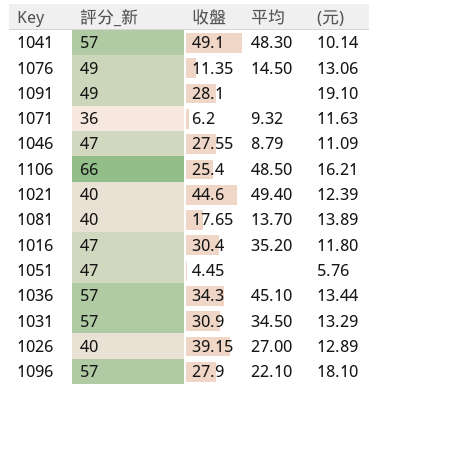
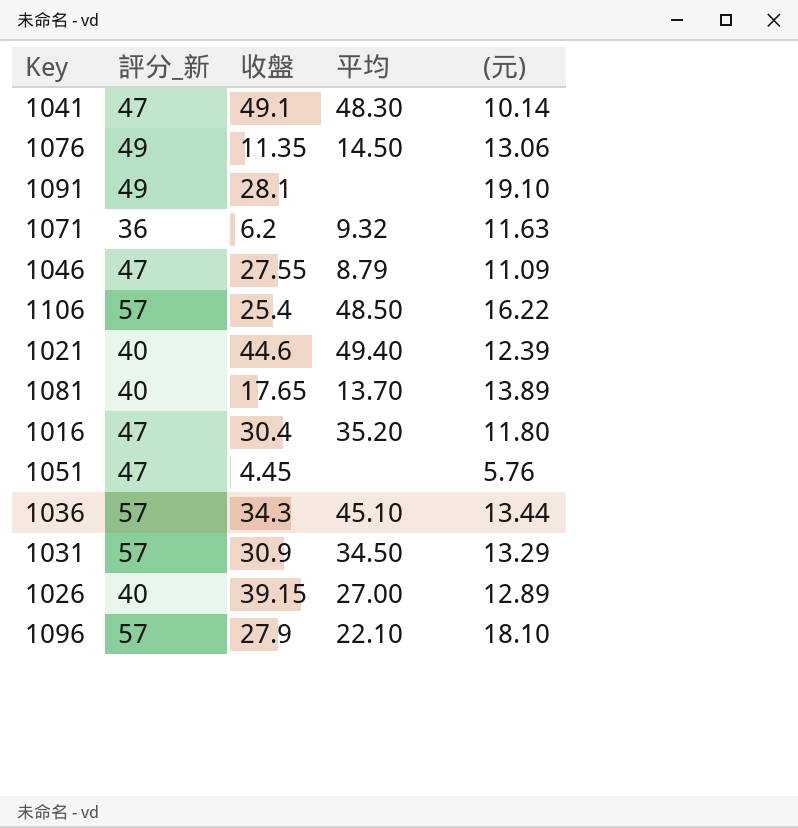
1041 | 評分_新: 57 -> 47
1106 | 評分_新: 66 -> 57
1106 | (元): 16.21 -> 16.22

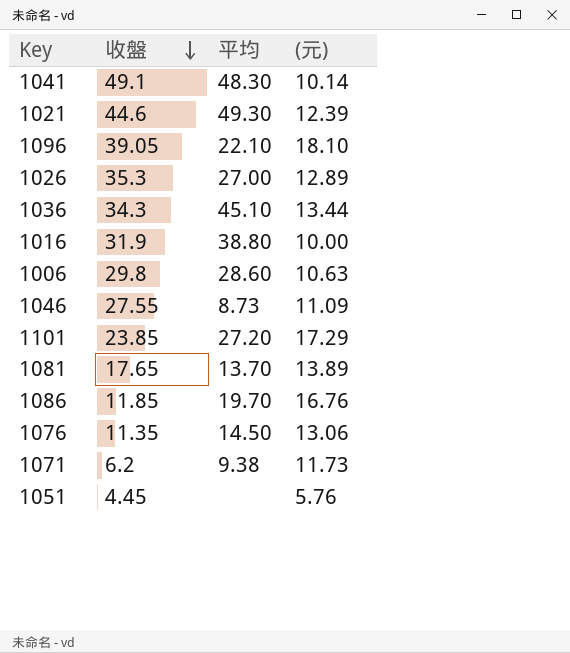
row order: none -> 收盤 descending
column 評分_新 | position: 2 -> none
row 1091: 49 | 28.1 | none | 19.10 -> none
row 1106: 57 | 25.4 | 48.50 | 16.22 -> none
row 1031: 57 | 30.9 | 34.50 | 13.29 -> none
1021 | 平均: 49.40 -> 49.30
1096 | 收盤: 27.9 -> 39.05
1026 | 收盤: 39.15 -> 35.3
1016 | 收盤: 30.4 -> 31.9
1016 | 平均: 35.20 -> 38.80
1016 | (元): 11.80 -> 10.00
row 1006: none -> 29.8 | 28.60 | 10.63
1046 | 平均: 8.79 -> 8.73
row 1101: none -> 23.85 | 27.20 | 17.29
row 1086: none -> 11.85 | 19.70 | 16.76
1071 | 平均: 9.32 -> 9.38
1071 | (元): 11.63 -> 11.73

